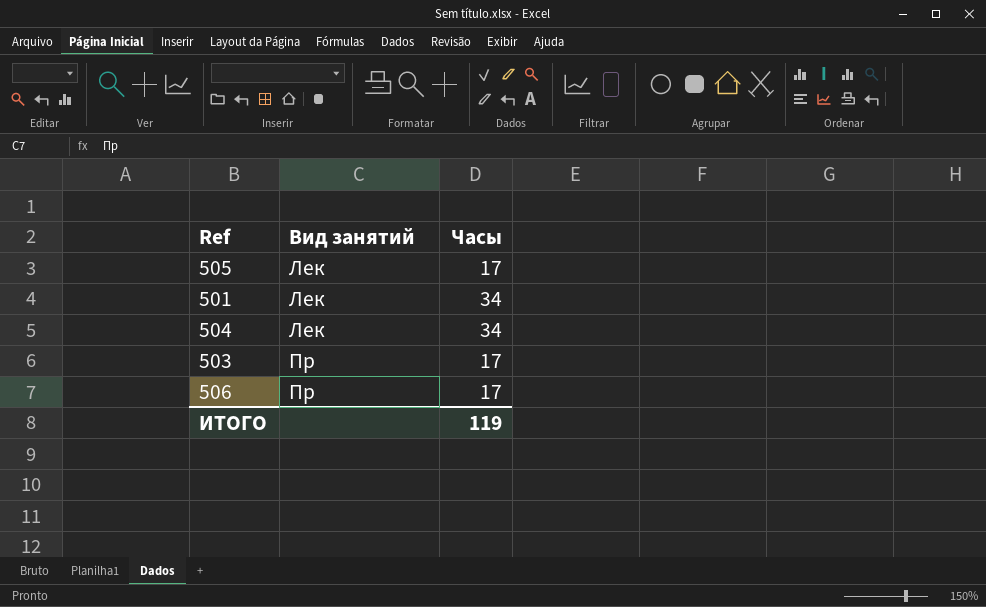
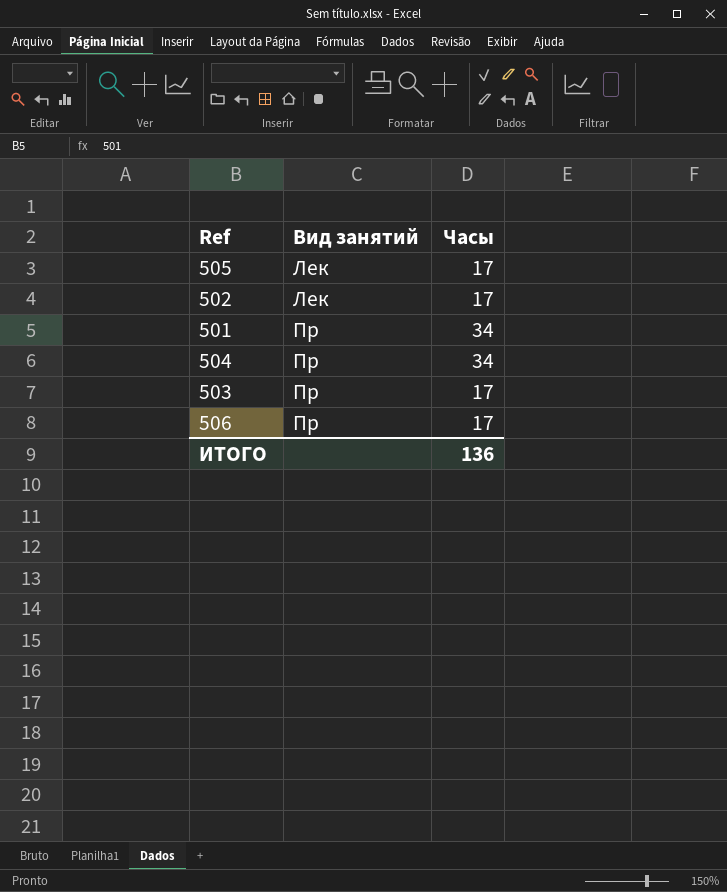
row 502: none -> Лек | 17
501 | Вид занятий: Лек -> Пр
504 | Вид занятий: Лек -> Пр
ИТОГО | Часы: 119 -> 136

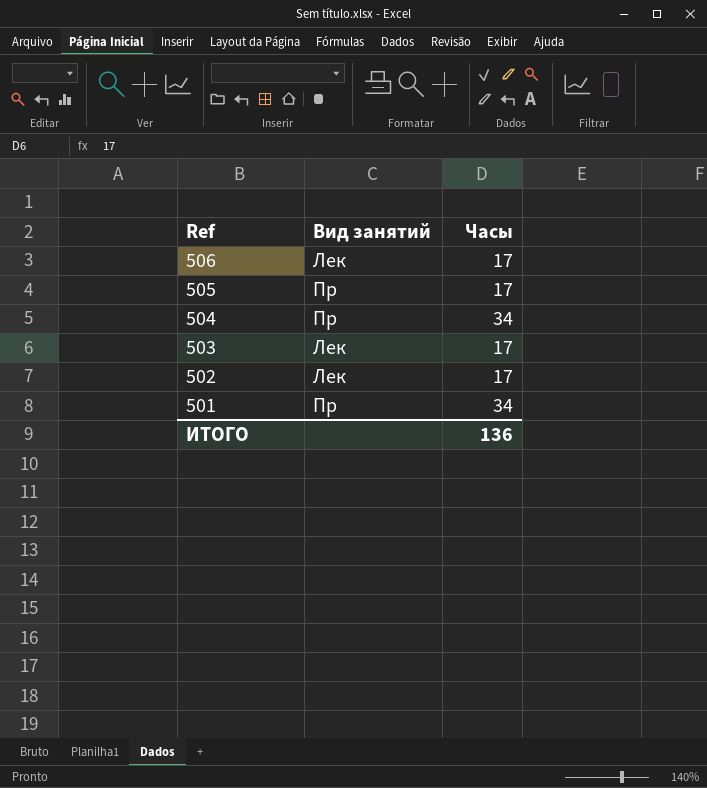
row order: Вид занятий ascending -> Ref descending
506 | Вид занятий: Пр -> Лек
505 | Вид занятий: Лек -> Пр
503 | Вид занятий: Пр -> Лек

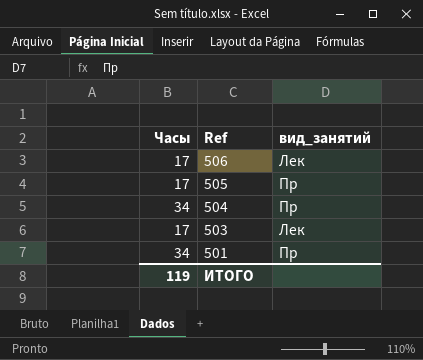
column Часы | position: 3 -> 1
column name: Вид занятий -> вид_занятий
row 502: Лек | 17 -> none
ИТОГО | Часы: 136 -> 119

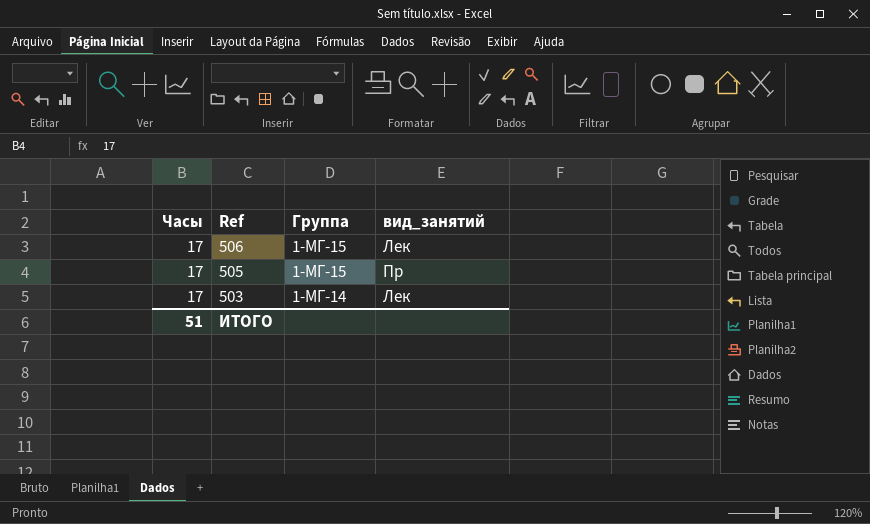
column Группа | position: none -> 3
row 504: 34 | Пр -> none
row 501: 34 | Пр -> none
ИТОГО | Часы: 119 -> 51

